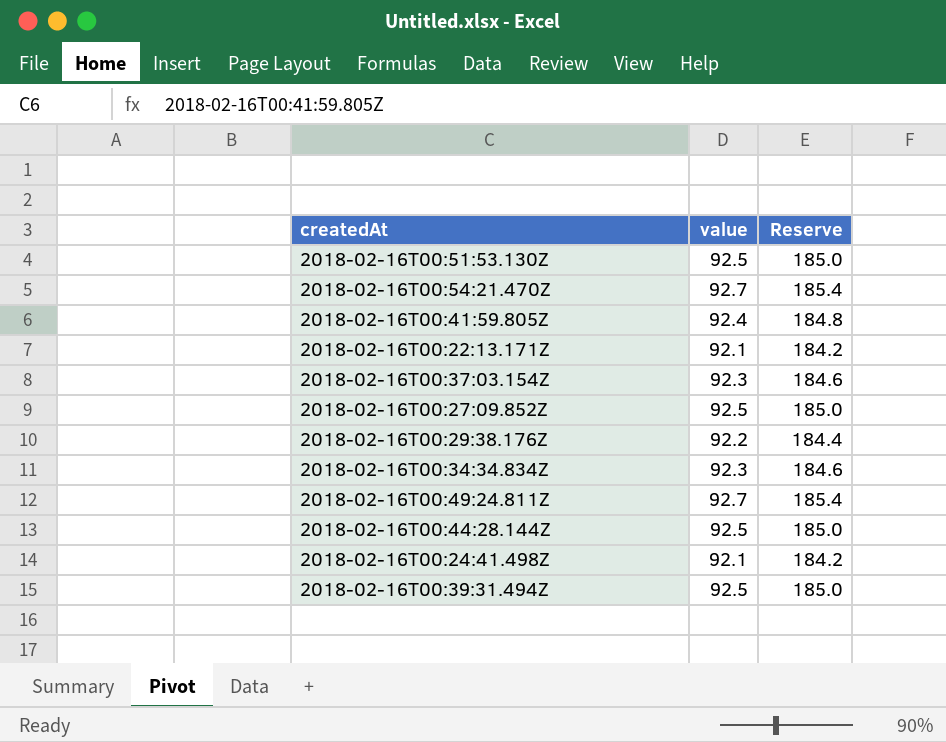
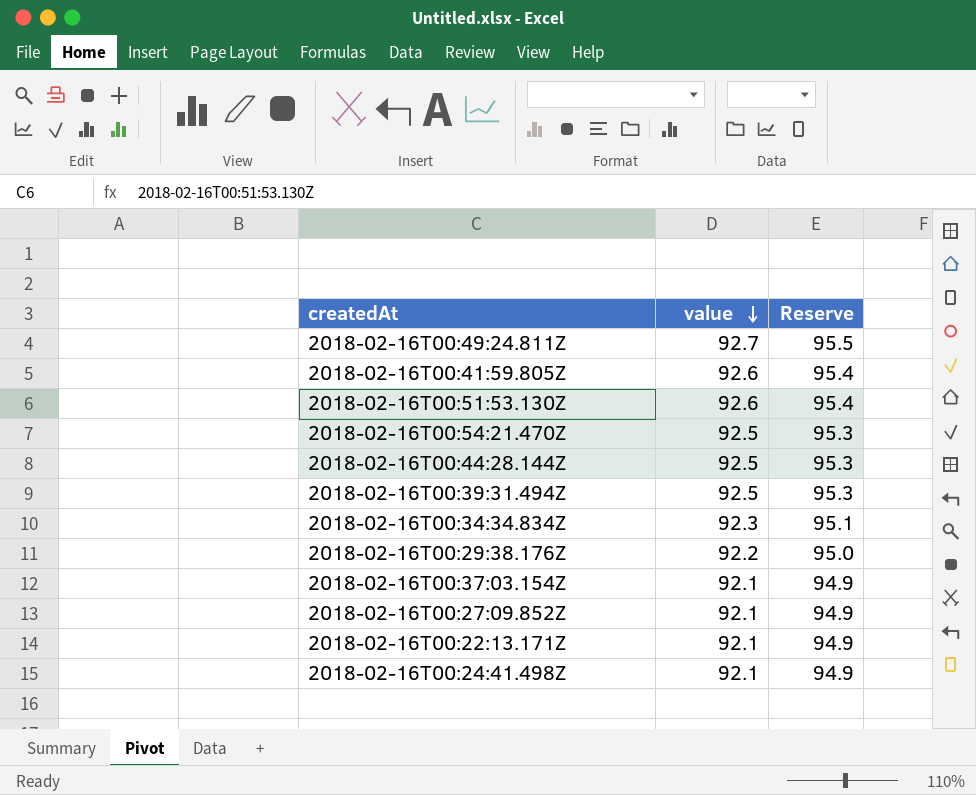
row order: none -> value descending
column Reserve | formula: [value] * 2 -> [value] * 1.03
2018-02-16T00:41:59.805Z | value: 92.4 -> 92.6
2018-02-16T00:51:53.130Z | value: 92.5 -> 92.6
2018-02-16T00:54:21.470Z | value: 92.7 -> 92.5
2018-02-16T00:37:03.154Z | value: 92.3 -> 92.1
2018-02-16T00:27:09.852Z | value: 92.5 -> 92.1

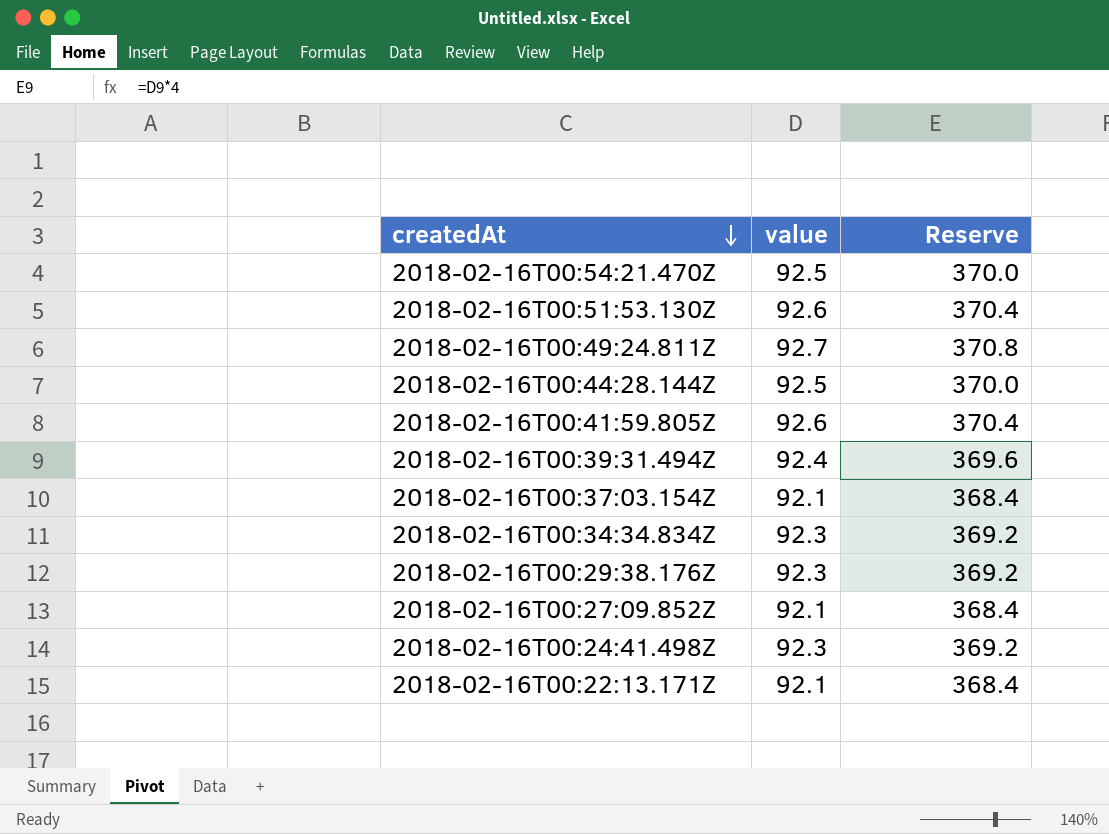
row order: value descending -> createdAt descending
column Reserve | formula: [value] * 1.03 -> [value] * 4
2018-02-16T00:39:31.494Z | value: 92.5 -> 92.4
2018-02-16T00:29:38.176Z | value: 92.2 -> 92.3
2018-02-16T00:24:41.498Z | value: 92.1 -> 92.3

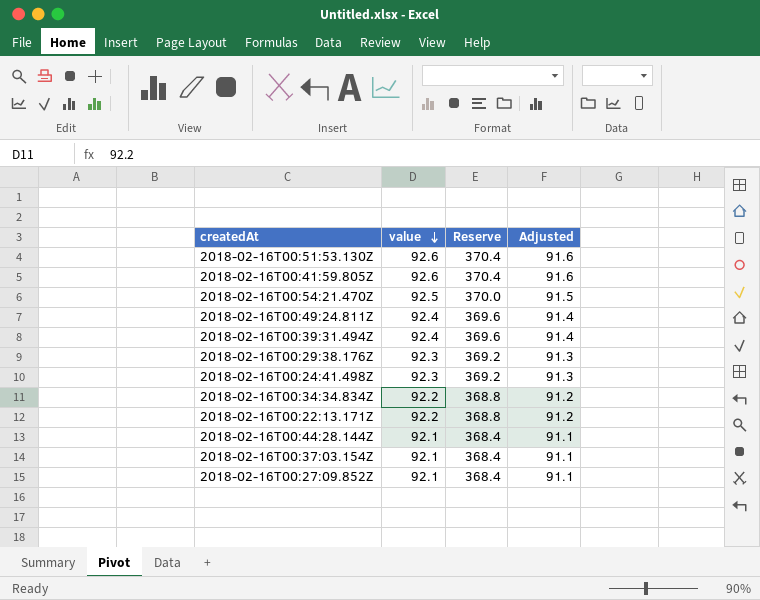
row order: createdAt descending -> value descending
column Adjusted | formula: none -> [value] - 1
2018-02-16T00:49:24.811Z | value: 92.7 -> 92.4
2018-02-16T00:49:24.811Z | Reserve: 370.8 -> 369.6
2018-02-16T00:34:34.834Z | value: 92.3 -> 92.2
2018-02-16T00:34:34.834Z | Reserve: 369.2 -> 368.8
2018-02-16T00:22:13.171Z | value: 92.1 -> 92.2
2018-02-16T00:22:13.171Z | Reserve: 368.4 -> 368.8
2018-02-16T00:44:28.144Z | value: 92.5 -> 92.1
2018-02-16T00:44:28.144Z | Reserve: 370.0 -> 368.4

